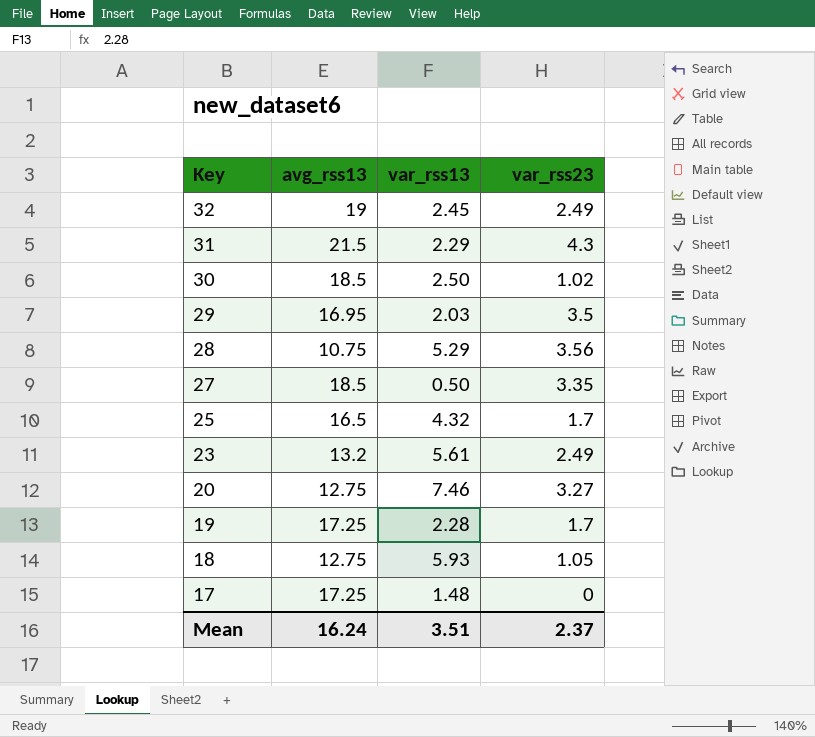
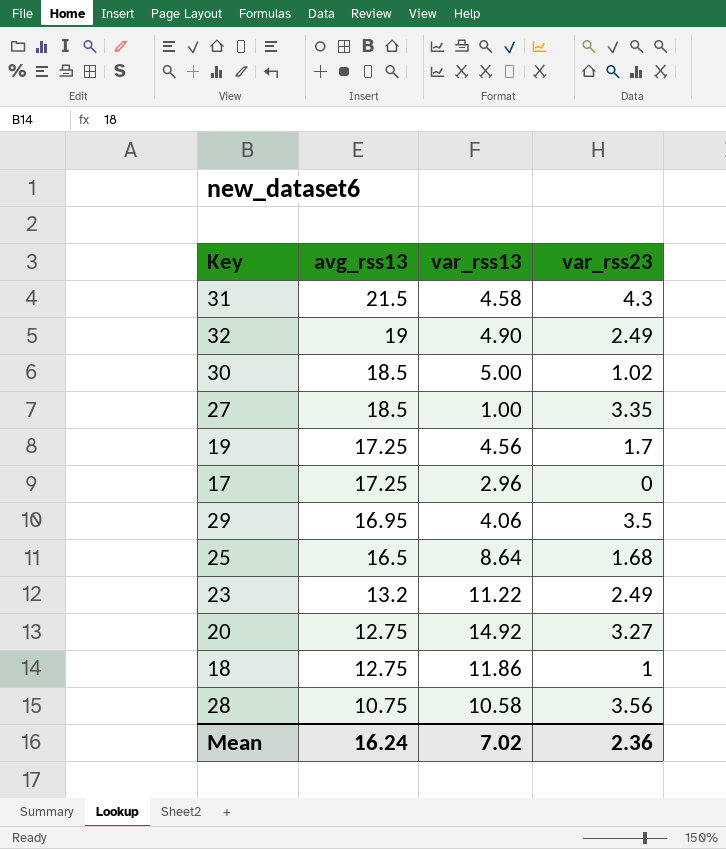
row order: Key descending -> avg_rss13 descending
31 | var_rss13: 2.29 -> 4.58
32 | var_rss13: 2.45 -> 4.90
30 | var_rss13: 2.50 -> 5.00
27 | var_rss13: 0.50 -> 1.00
19 | var_rss13: 2.28 -> 4.56
17 | var_rss13: 1.48 -> 2.96
29 | var_rss13: 2.03 -> 4.06
25 | var_rss13: 4.32 -> 8.64
25 | var_rss23: 1.7 -> 1.68
23 | var_rss13: 5.61 -> 11.22
20 | var_rss13: 7.46 -> 14.92
18 | var_rss13: 5.93 -> 11.86
18 | var_rss23: 1.05 -> 1
28 | var_rss13: 5.29 -> 10.58
Mean | var_rss13: 3.51 -> 7.02
Mean | var_rss23: 2.37 -> 2.36

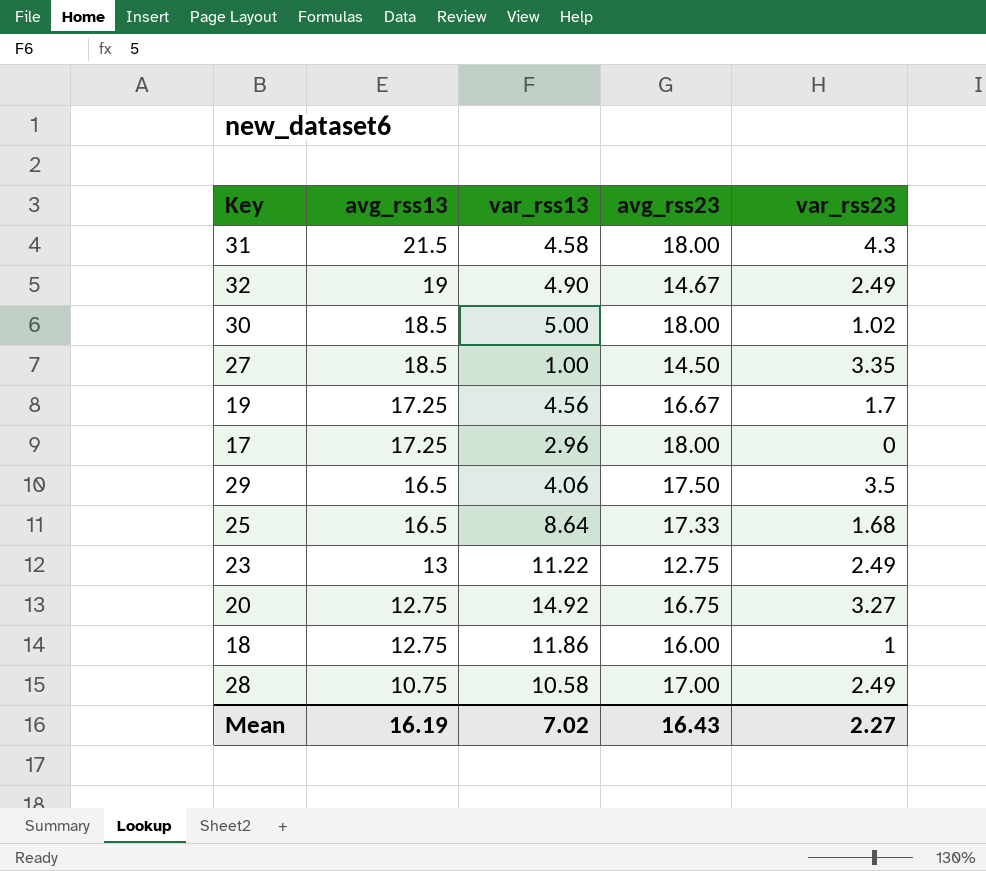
column avg_rss23 | position: none -> 4
29 | avg_rss13: 16.95 -> 16.5
23 | avg_rss13: 13.2 -> 13
28 | var_rss23: 3.56 -> 2.49
Mean | avg_rss13: 16.24 -> 16.19
Mean | var_rss23: 2.36 -> 2.27

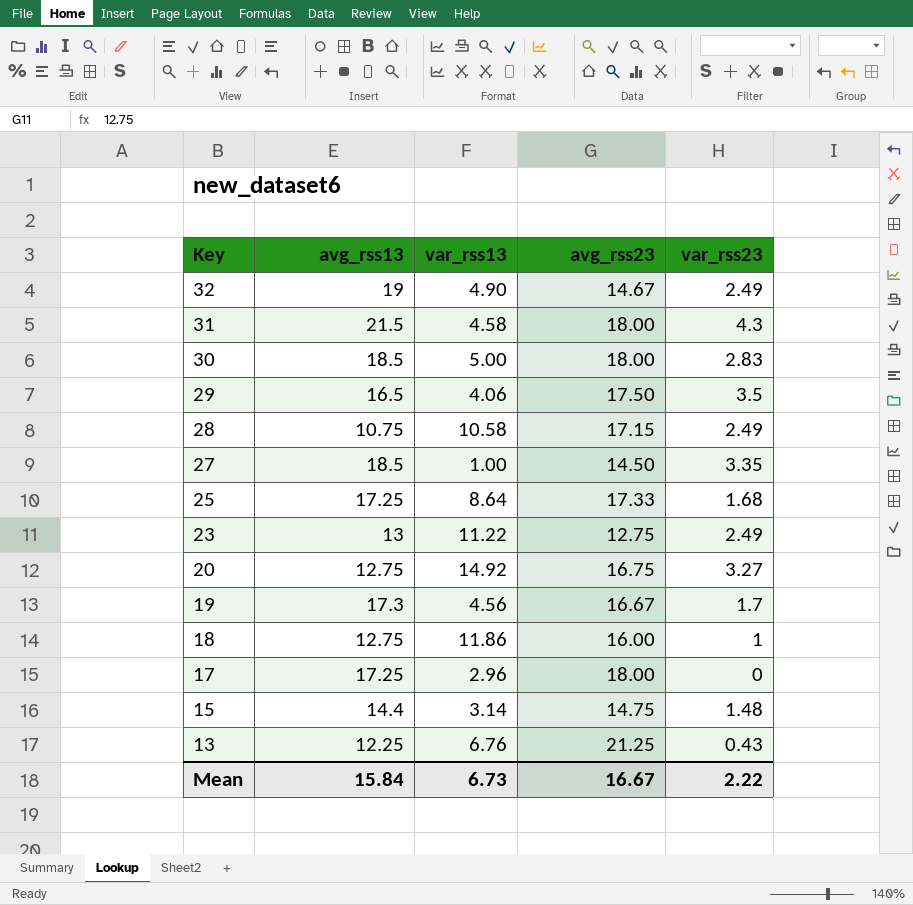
row order: avg_rss13 descending -> Key descending
30 | var_rss23: 1.02 -> 2.83
28 | avg_rss23: 17.00 -> 17.15
25 | avg_rss13: 16.5 -> 17.25
19 | avg_rss13: 17.25 -> 17.3
row 15: none -> 14.4 | 3.14 | 14.75 | 1.48
row 13: none -> 12.25 | 6.76 | 21.25 | 0.43
Mean | avg_rss13: 16.19 -> 15.84
Mean | var_rss13: 7.02 -> 6.73
Mean | avg_rss23: 16.43 -> 16.67
Mean | var_rss23: 2.27 -> 2.22

